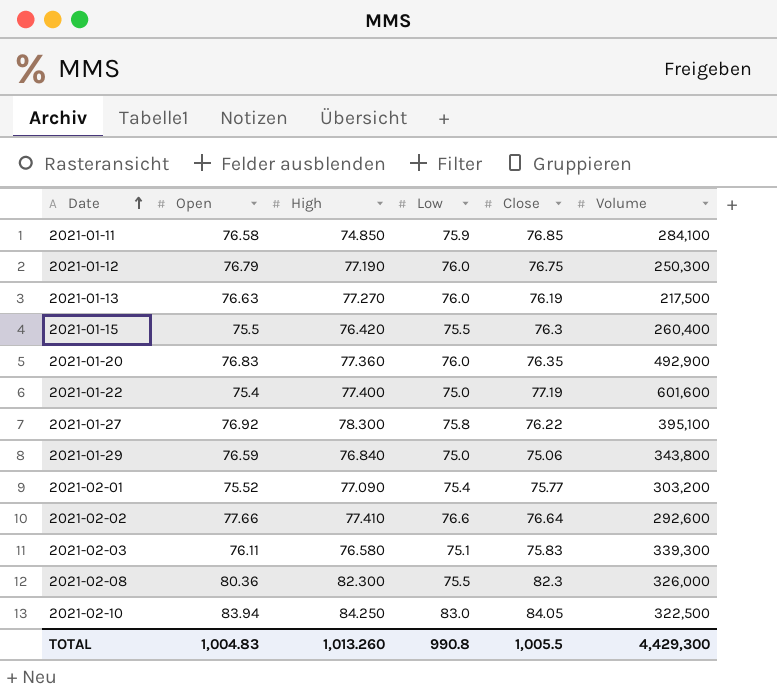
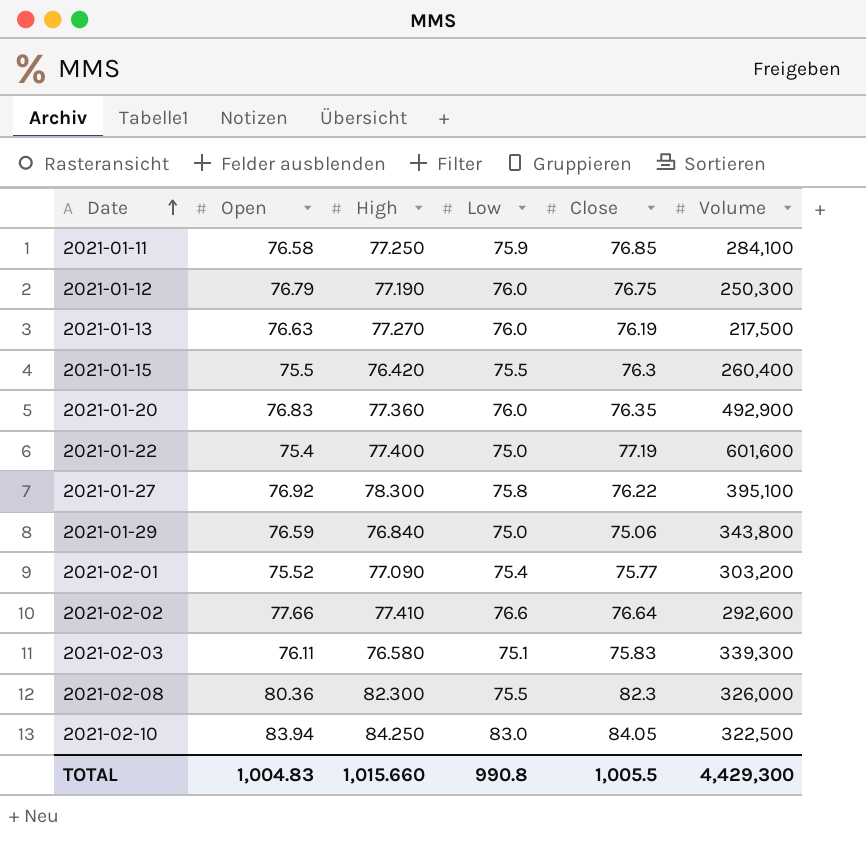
2021-01-11 | High: 74.850 -> 77.250
TOTAL | High: 1,013.260 -> 1,015.660

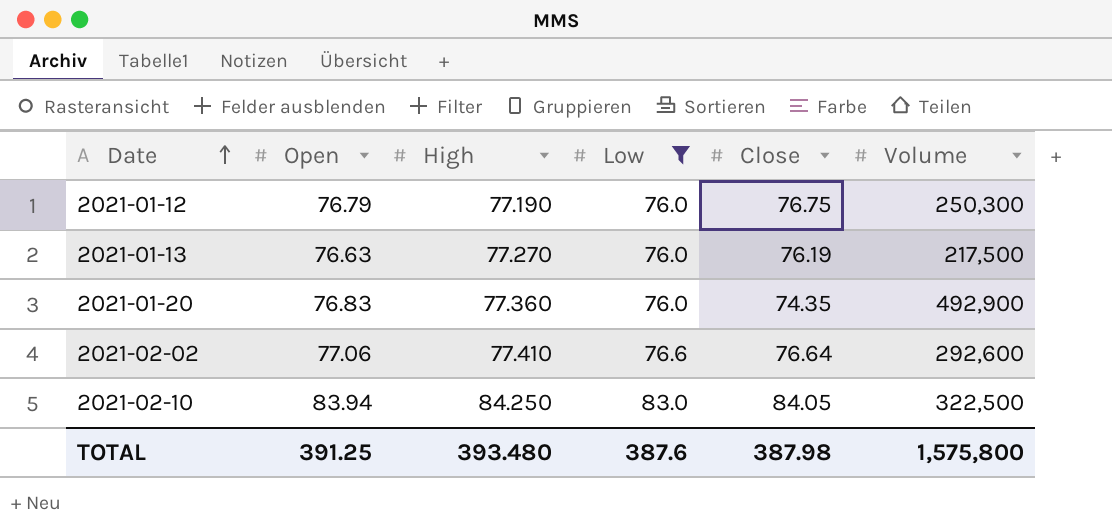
filter: none -> Low >= 76.0
2021-01-20 | Close: 76.35 -> 74.35
2021-02-02 | Open: 77.66 -> 77.06
TOTAL | Open: 1,004.83 -> 391.25
TOTAL | High: 1,015.660 -> 393.480
TOTAL | Low: 990.8 -> 387.6
TOTAL | Close: 1,005.5 -> 387.98
TOTAL | Volume: 4,429,300 -> 1,575,800

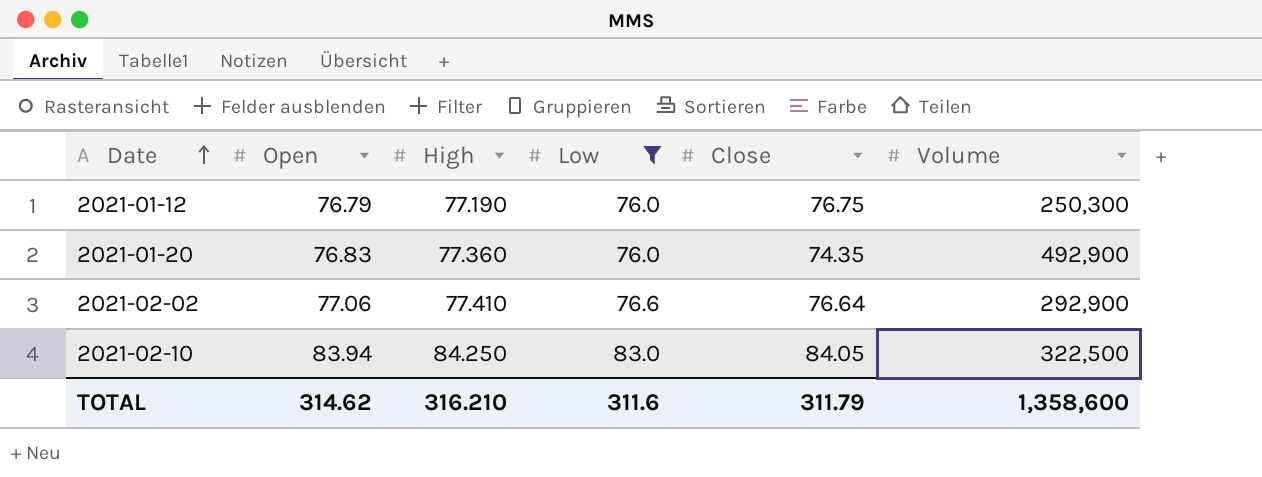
row 2021-01-13: 76.63 | 77.270 | 76.0 | 76.19 | 217,500 -> none
2021-02-02 | Volume: 292,600 -> 292,900
TOTAL | Open: 391.25 -> 314.62
TOTAL | High: 393.480 -> 316.210
TOTAL | Low: 387.6 -> 311.6
TOTAL | Close: 387.98 -> 311.79
TOTAL | Volume: 1,575,800 -> 1,358,600

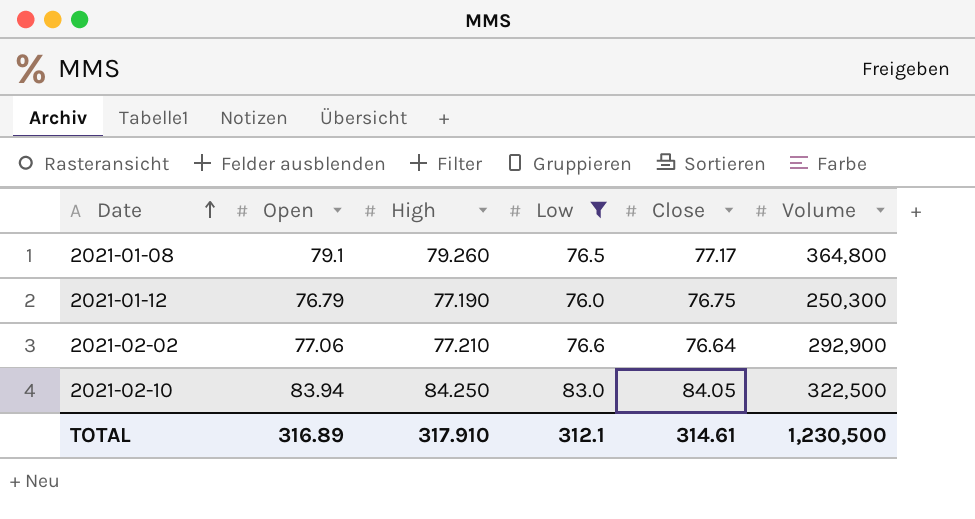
row 2021-01-20: 76.83 | 77.360 | 76.0 | 74.35 | 492,900 -> none
row 2021-01-08: none -> 79.1 | 79.260 | 76.5 | 77.17 | 364,800
2021-02-02 | High: 77.410 -> 77.210
TOTAL | Open: 314.62 -> 316.89
TOTAL | High: 316.210 -> 317.910
TOTAL | Low: 311.6 -> 312.1
TOTAL | Close: 311.79 -> 314.61
TOTAL | Volume: 1,358,600 -> 1,230,500

